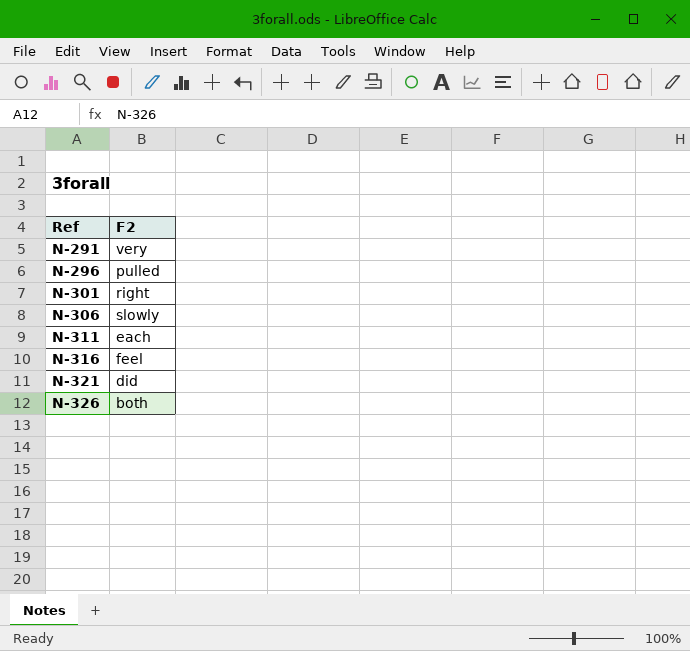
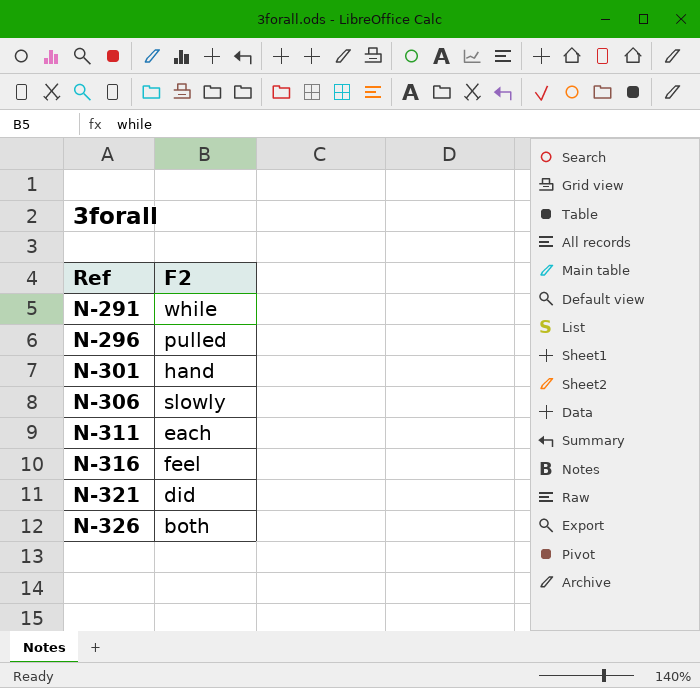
N-291 | F2: very -> while
N-301 | F2: right -> hand

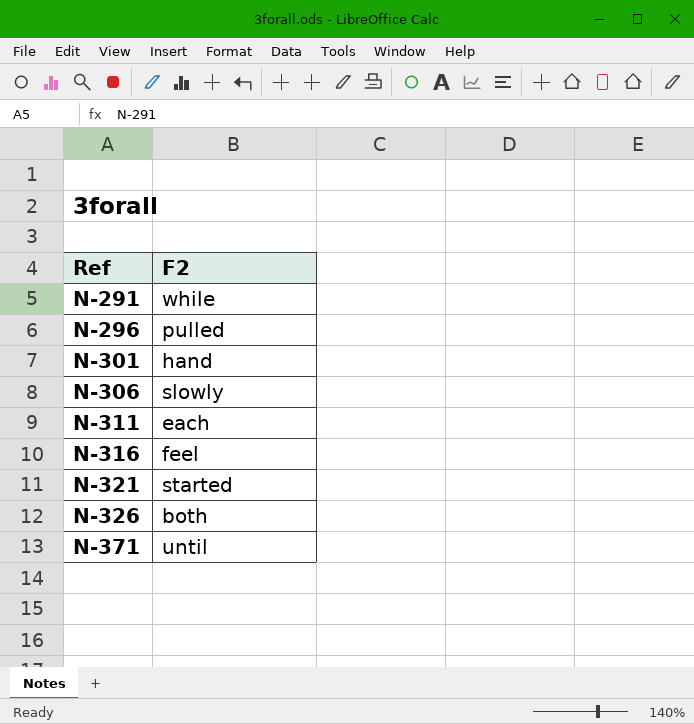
N-321 | F2: did -> started
row N-371: none -> until

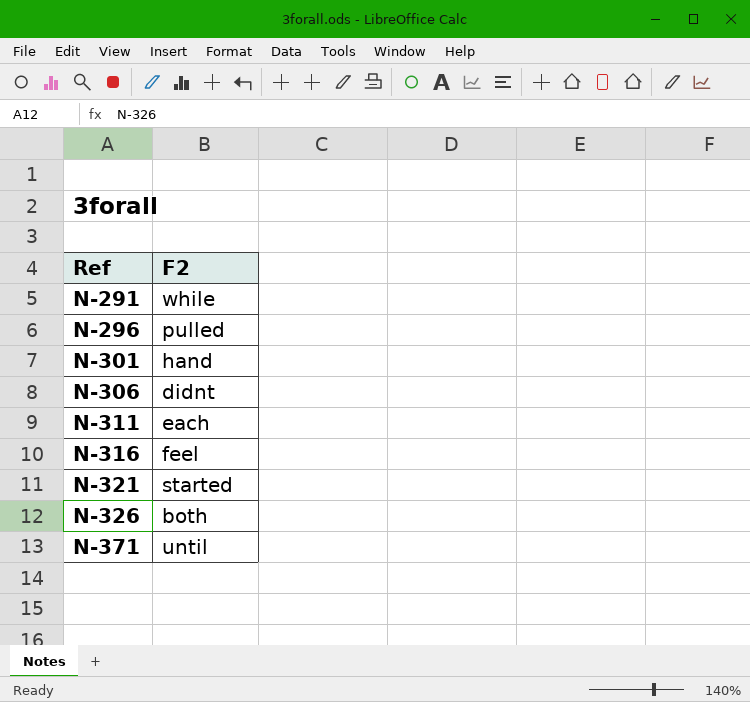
N-306 | F2: slowly -> didnt

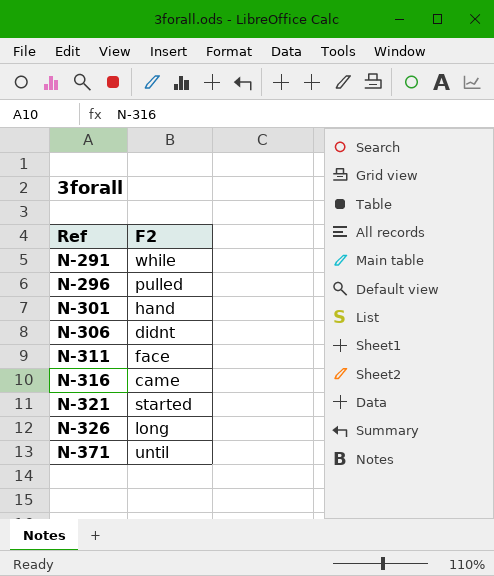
N-311 | F2: each -> face
N-316 | F2: feel -> came
N-326 | F2: both -> long

